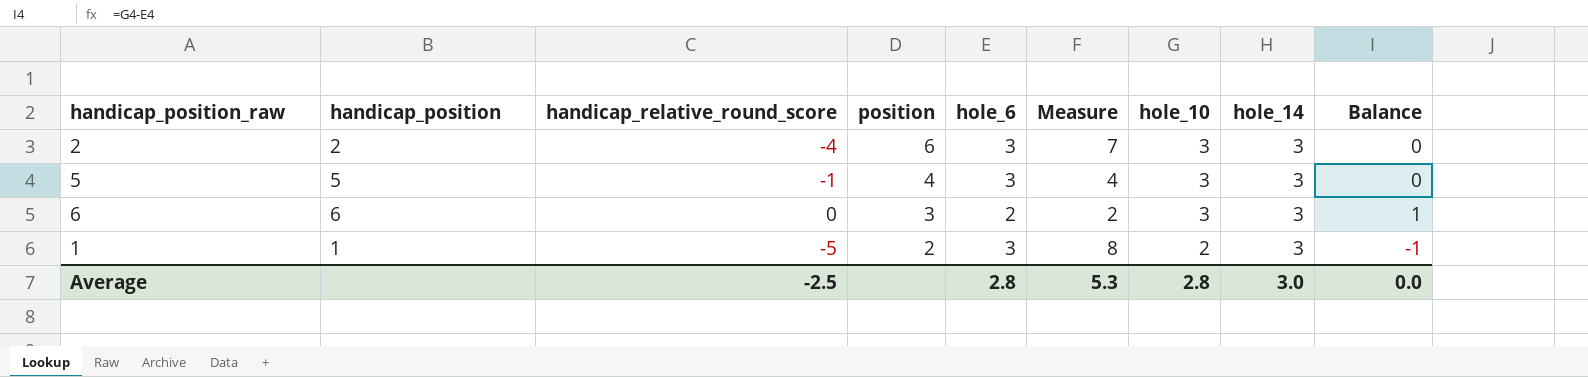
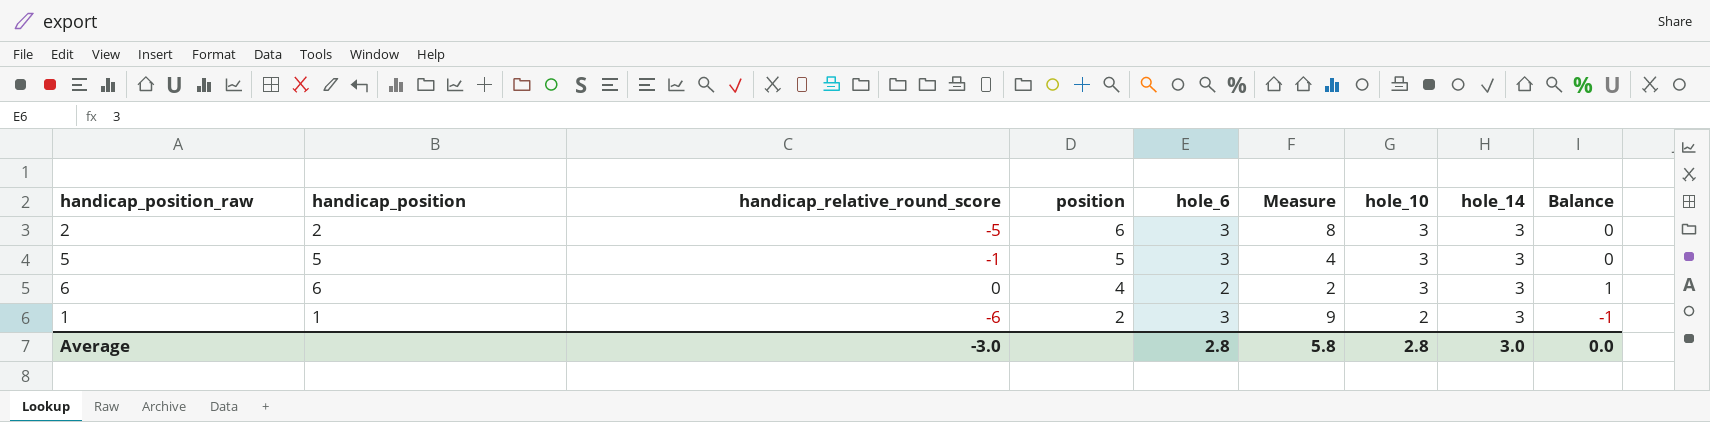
2 | handicap_relative_round_score: -4 -> -5
2 | Measure: 7 -> 8
5 | position: 4 -> 5
6 | position: 3 -> 4
1 | handicap_relative_round_score: -5 -> -6
1 | Measure: 8 -> 9
Average | handicap_relative_round_score: -2.5 -> -3.0
Average | Measure: 5.3 -> 5.8

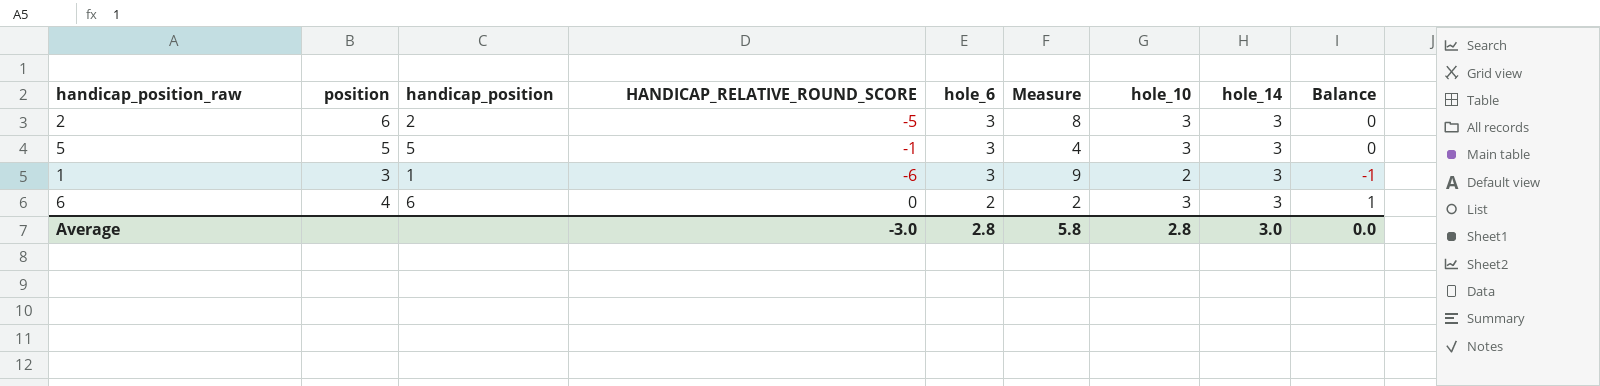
row order: position descending -> hole_6 descending
column position | position: 4 -> 2
column name: handicap_relative_round_score -> HANDICAP_RELATIVE_ROUND_SCORE
1 | position: 2 -> 3

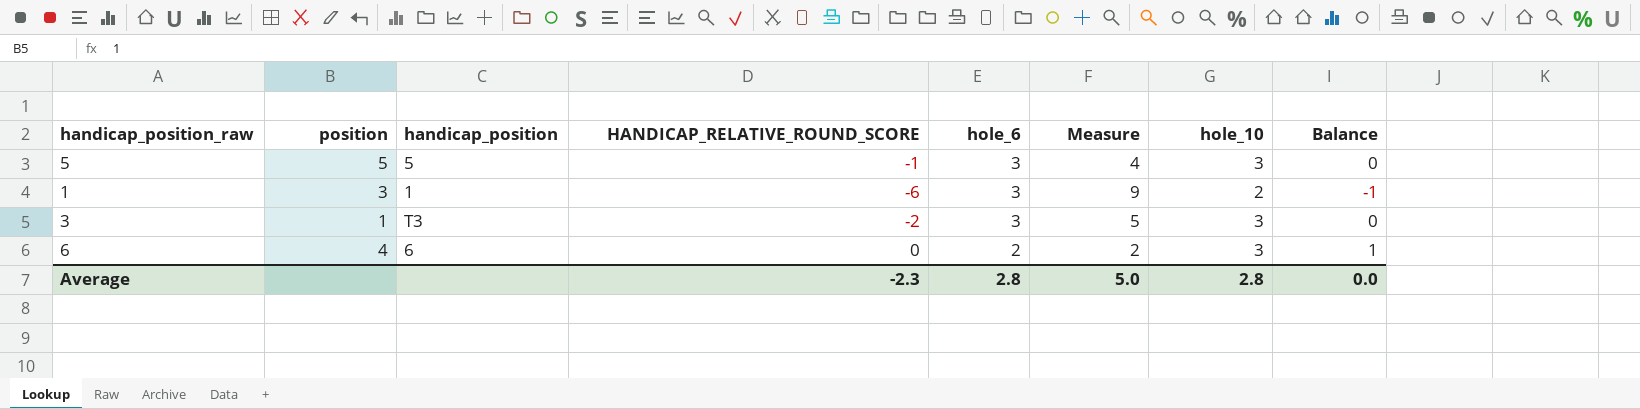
column hole_14 | position: 8 -> none
row 2: 6 | 2 | -5 | 3 | 8 | 3 | 3 | 0 -> none
row 3: none -> 1 | T3 | -2 | 3 | 5 | 3 | 0
Average | HANDICAP_RELATIVE_ROUND_SCORE: -3.0 -> -2.3
Average | Measure: 5.8 -> 5.0

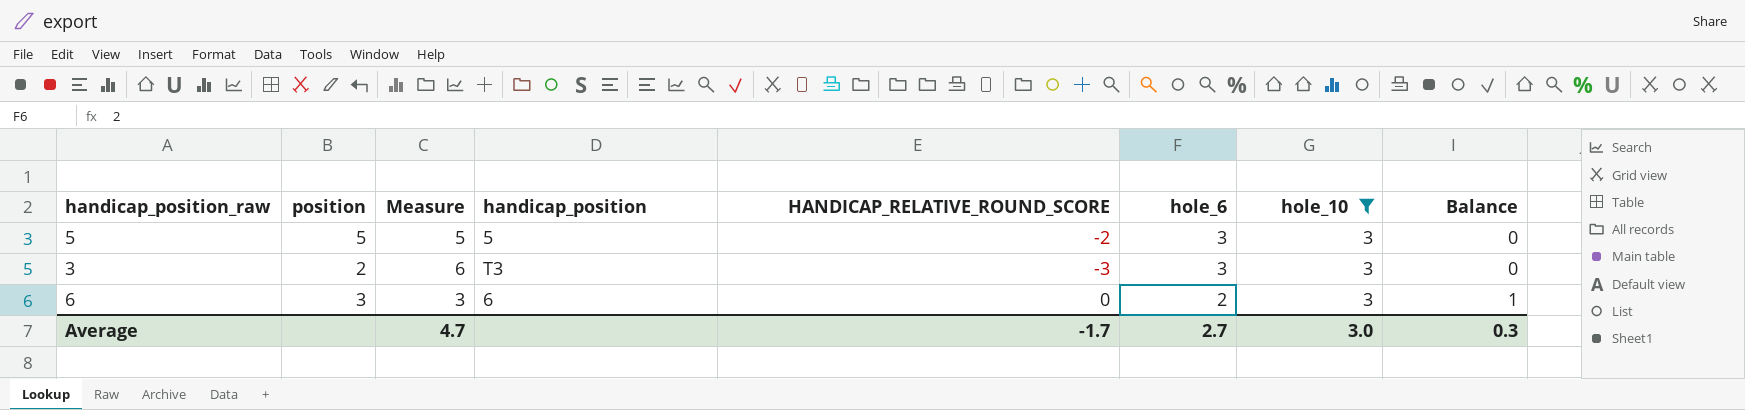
filter: none -> hole_10 = 3
column Measure | formula: [hole_6] - [HANDICAP_RELATIVE_ROUND_SCORE] -> [hole_10] - [HANDICAP_RELATIVE_ROUND_SCORE]
column Measure | position: 6 -> 3
5 | HANDICAP_RELATIVE_ROUND_SCORE: -1 -> -2
3 | position: 1 -> 2
3 | HANDICAP_RELATIVE_ROUND_SCORE: -2 -> -3
6 | position: 4 -> 3
Average | Measure: 5.0 -> 4.7
Average | HANDICAP_RELATIVE_ROUND_SCORE: -2.3 -> -1.7
Average | hole_6: 2.8 -> 2.7
Average | hole_10: 2.8 -> 3.0
Average | Balance: 0.0 -> 0.3

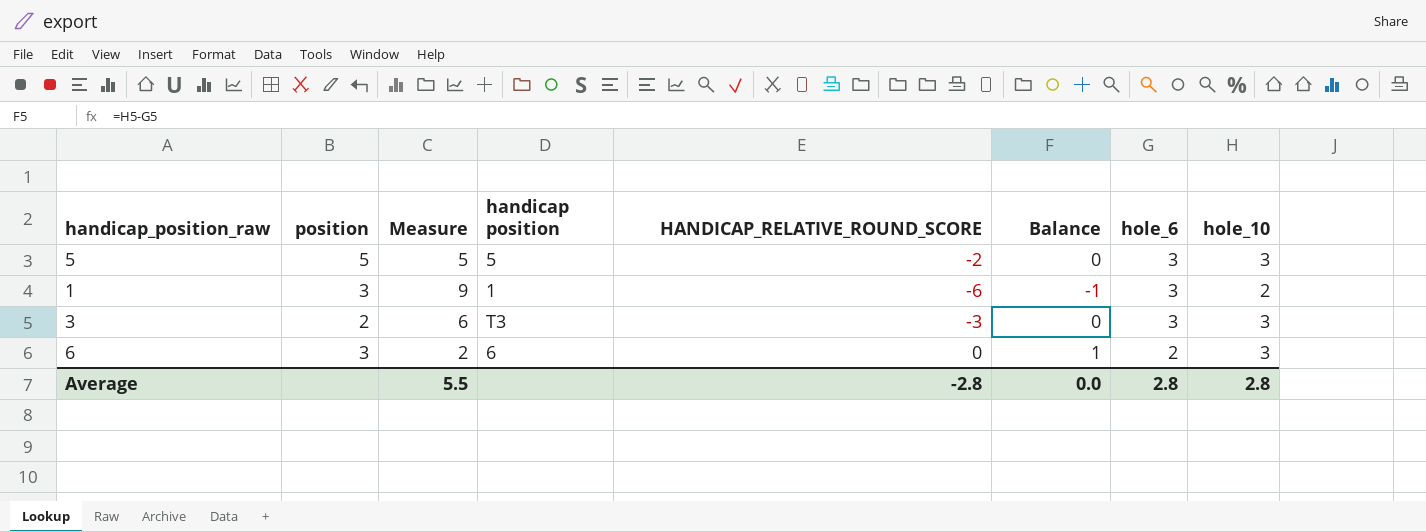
filter: hole_10 = 3 -> none
column Measure | formula: [hole_10] - [HANDICAP_RELATIVE_ROUND_SCORE] -> [hole_6] - [HANDICAP_RELATIVE_ROUND_SCORE]
column name: handicap_position -> handicap position
column Balance | position: 8 -> 6
Average | Measure: 4.7 -> 5.5
Average | HANDICAP_RELATIVE_ROUND_SCORE: -1.7 -> -2.8
Average | Balance: 0.3 -> 0.0
Average | hole_6: 2.7 -> 2.8
Average | hole_10: 3.0 -> 2.8

